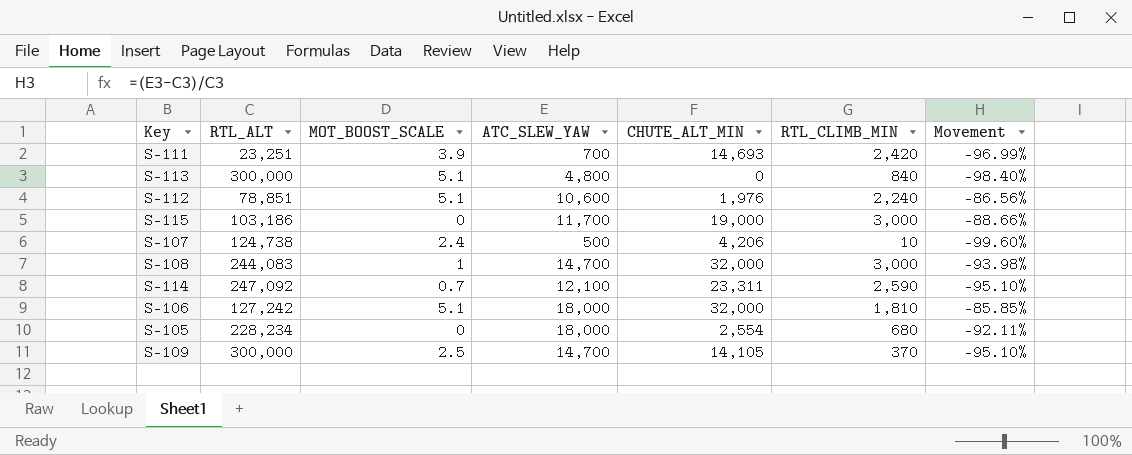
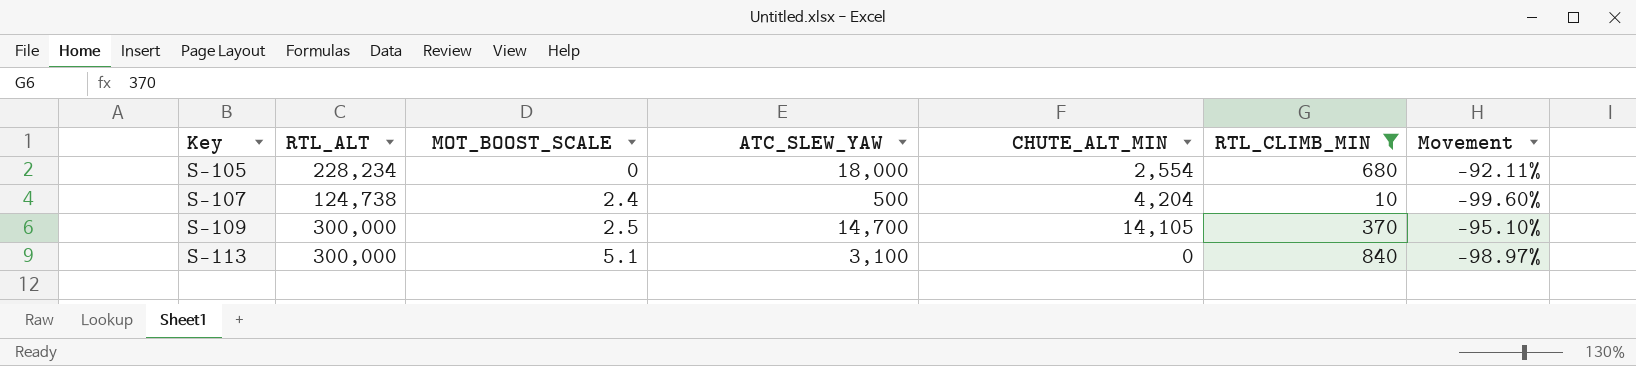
filter: none -> RTL_CLIMB_MIN <= 840
row order: none -> Key ascending
S-107 | CHUTE_ALT_MIN: 4,206 -> 4,204
S-113 | ATC_SLEW_YAW: 4,800 -> 3,100
S-113 | Movement: -98.40% -> -98.97%

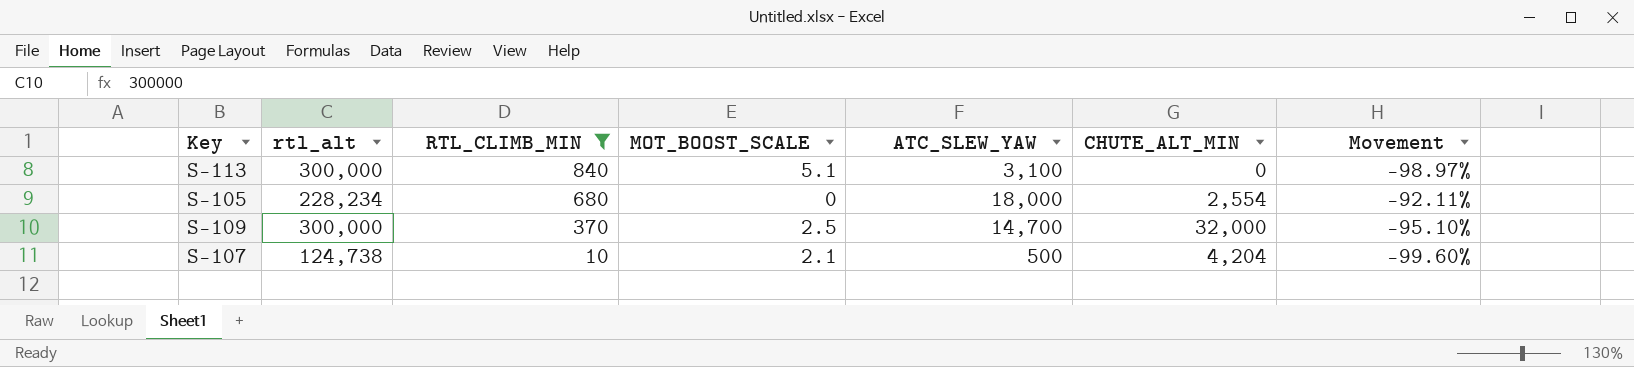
row order: Key ascending -> RTL_CLIMB_MIN descending
column name: RTL_ALT -> rtl_alt
column RTL_CLIMB_MIN | position: 6 -> 3
S-109 | CHUTE_ALT_MIN: 14,105 -> 32,000
S-107 | MOT_BOOST_SCALE: 2.4 -> 2.1

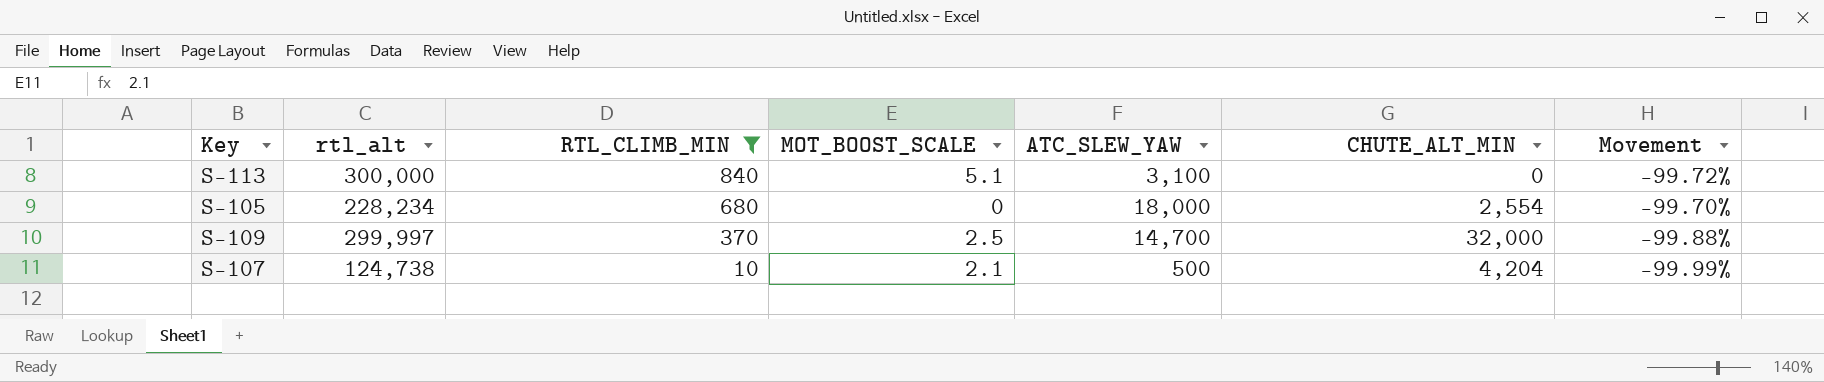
column Movement | formula: ([ATC_SLEW_YAW] - [rtl_alt]) / [rtl_alt] -> ([RTL_CLIMB_MIN] - [rtl_alt]) / [rtl_alt]
S-109 | rtl_alt: 300,000 -> 299,997

